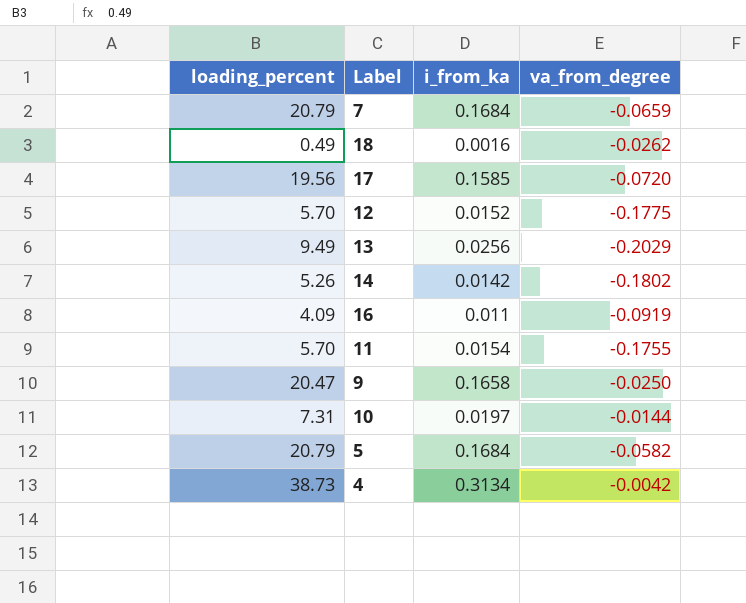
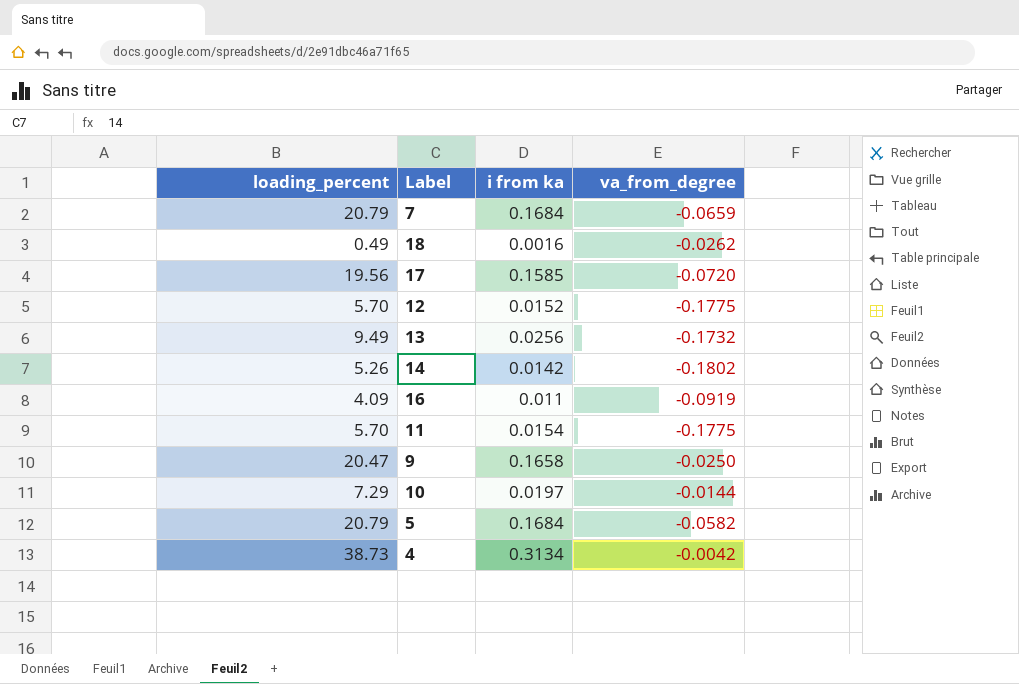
column name: i_from_ka -> i from ka
13 | va_from_degree: -0.2029 -> -0.1732
11 | va_from_degree: -0.1755 -> -0.1775
10 | loading_percent: 7.31 -> 7.29

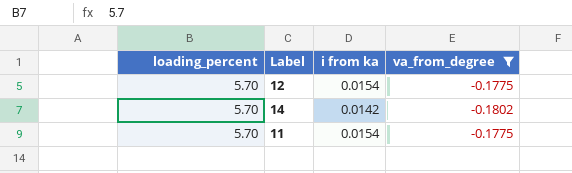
filter: none -> va_from_degree <= -0.1775
12 | i from ka: 0.0152 -> 0.0154
14 | loading_percent: 5.26 -> 5.70

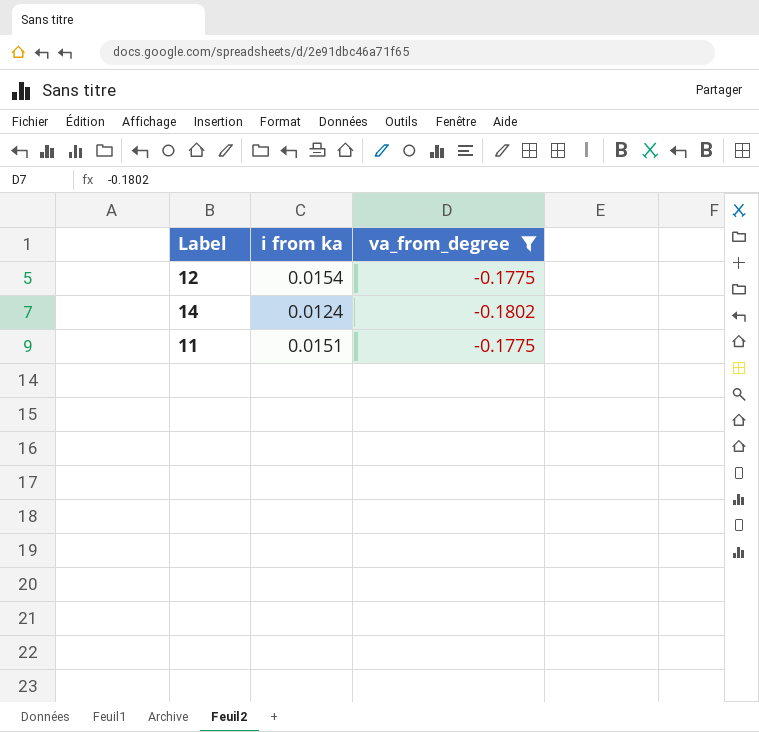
column loading_percent | position: 1 -> none
14 | i from ka: 0.0142 -> 0.0124
11 | i from ka: 0.0154 -> 0.0151

